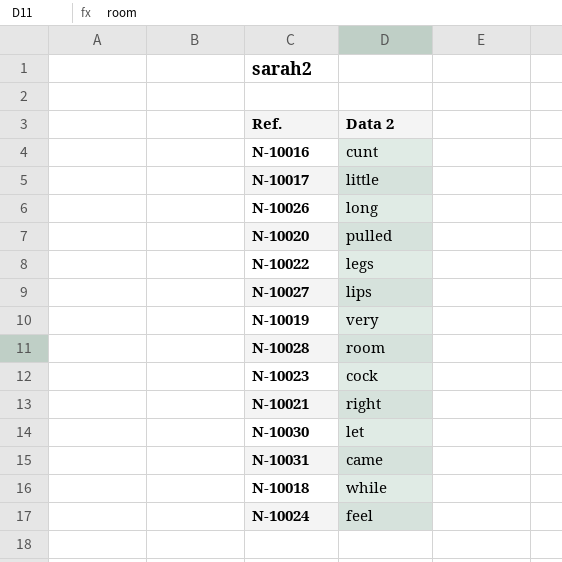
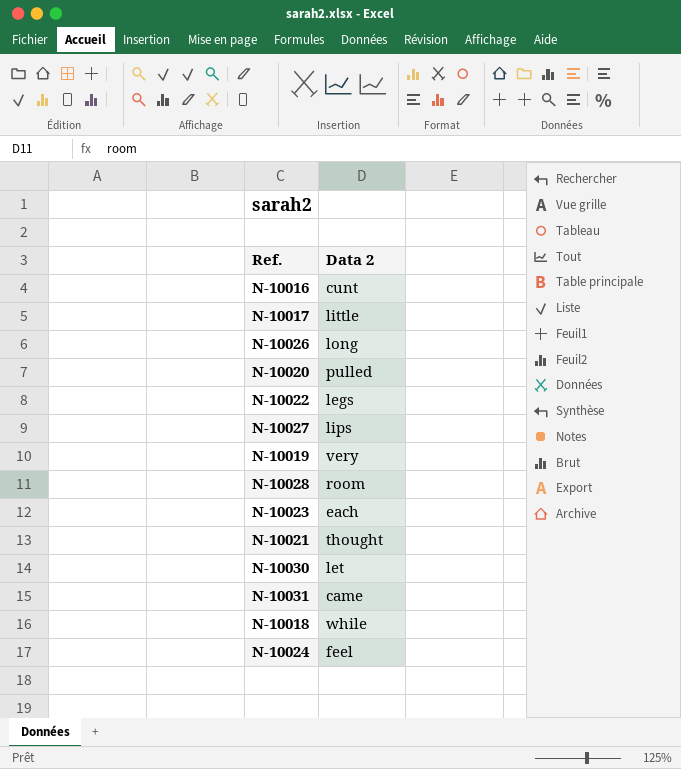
N-10023 | Data 2: cock -> each
N-10021 | Data 2: right -> thought

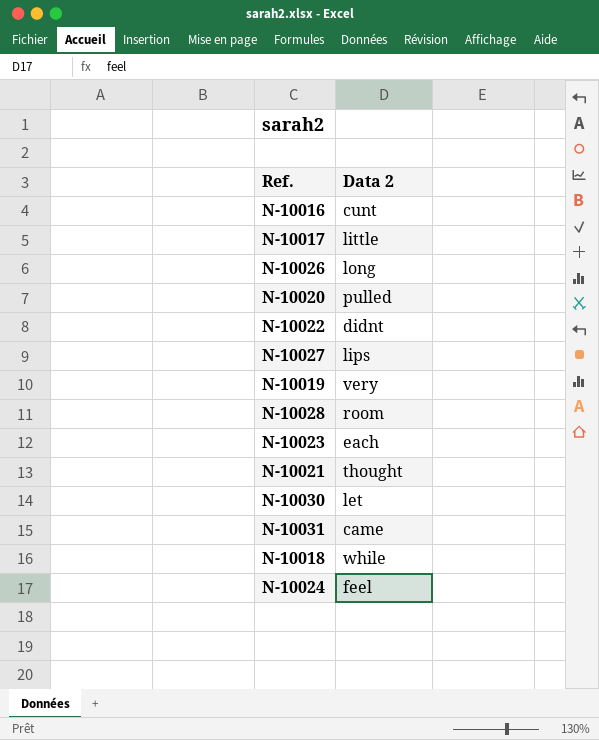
N-10022 | Data 2: legs -> didnt

